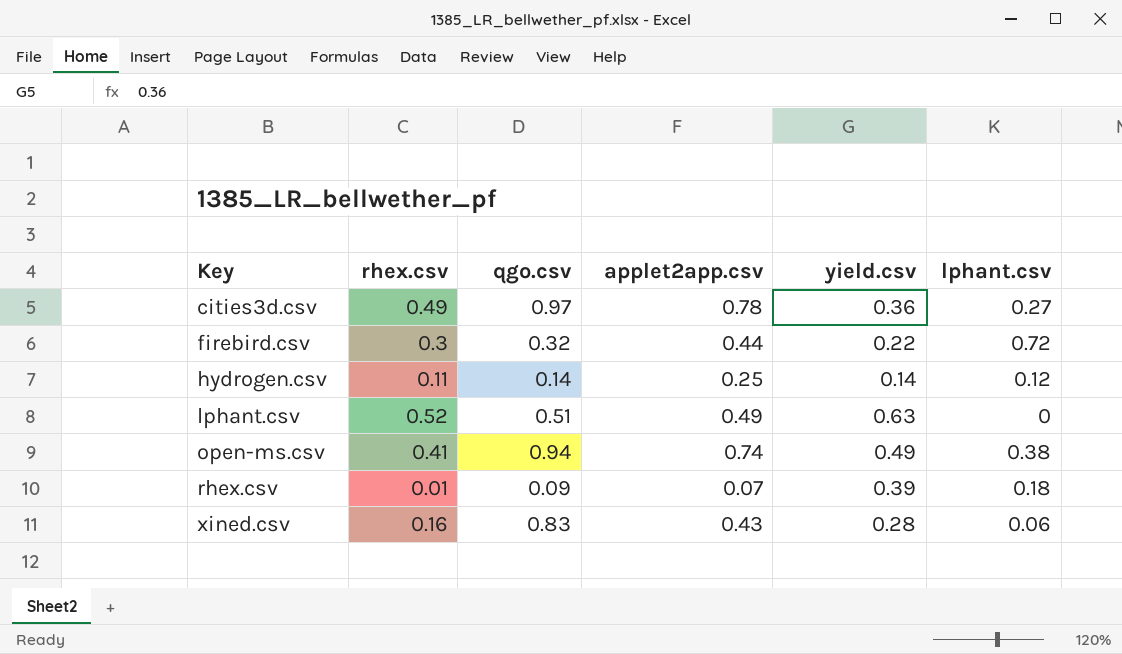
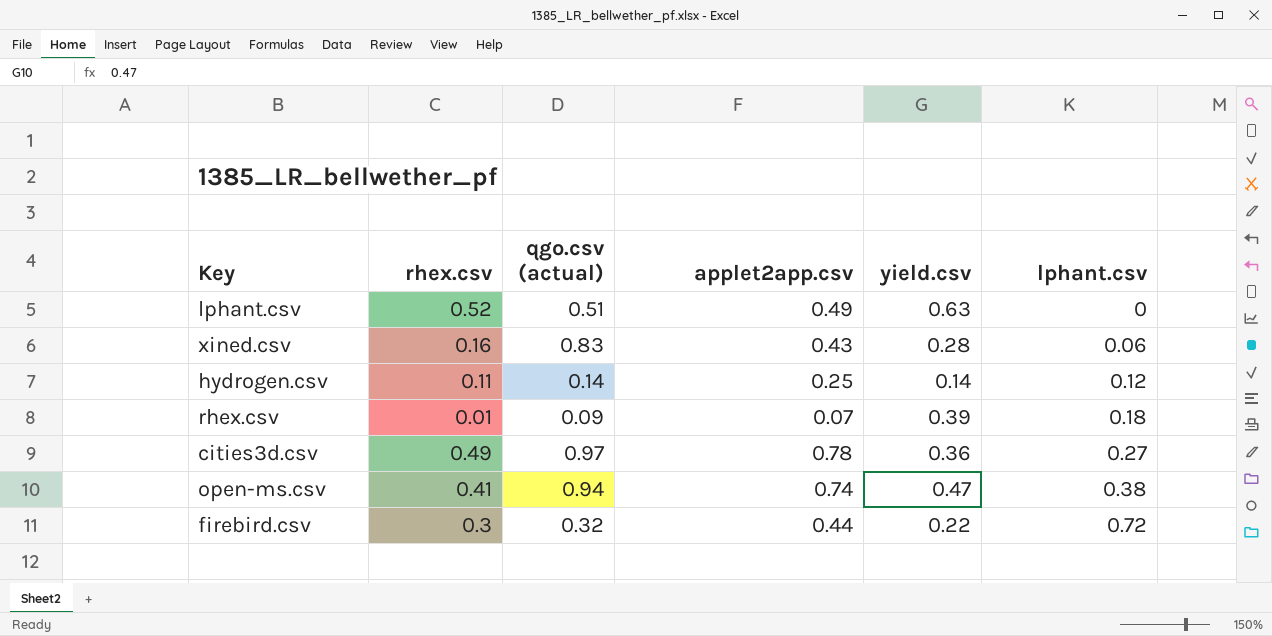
row order: Key ascending -> lphant.csv ascending
column name: qgo.csv -> qgo.csv (actual)
open-ms.csv | yield.csv: 0.49 -> 0.47

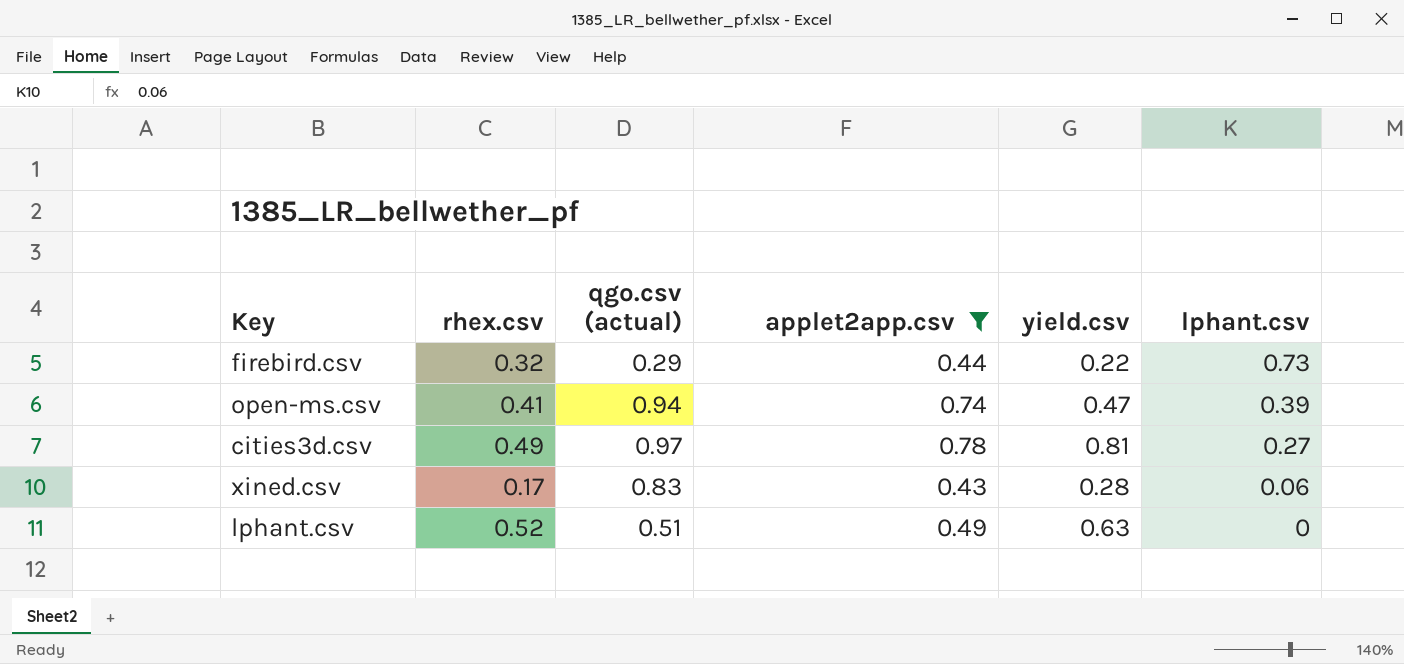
filter: none -> applet2app.csv >= 0.43
row order: lphant.csv ascending -> lphant.csv descending
firebird.csv | rhex.csv: 0.3 -> 0.32
firebird.csv | qgo.csv (actual): 0.32 -> 0.29
firebird.csv | lphant.csv: 0.72 -> 0.73
open-ms.csv | lphant.csv: 0.38 -> 0.39
cities3d.csv | yield.csv: 0.36 -> 0.81
xined.csv | rhex.csv: 0.16 -> 0.17

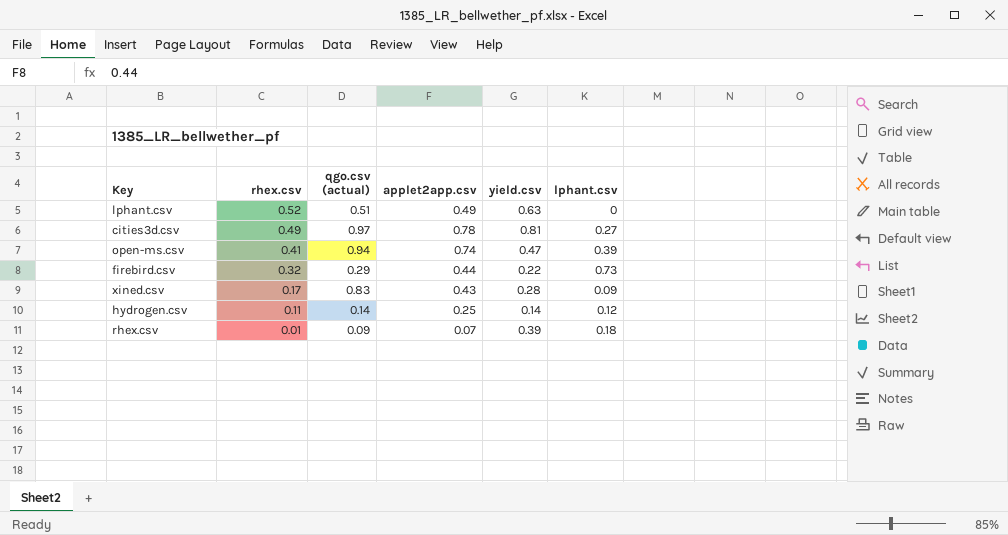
filter: applet2app.csv >= 0.43 -> none
row order: lphant.csv descending -> rhex.csv descending
xined.csv | lphant.csv: 0.06 -> 0.09

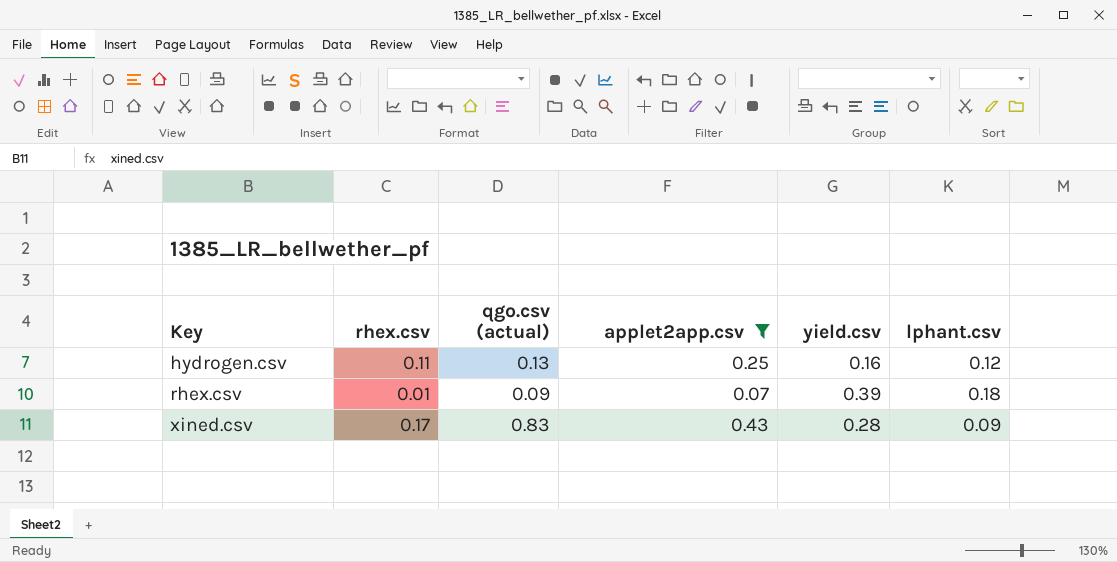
filter: none -> applet2app.csv <= 0.43
row order: rhex.csv descending -> Key ascending
hydrogen.csv | qgo.csv (actual): 0.14 -> 0.13
hydrogen.csv | yield.csv: 0.14 -> 0.16

